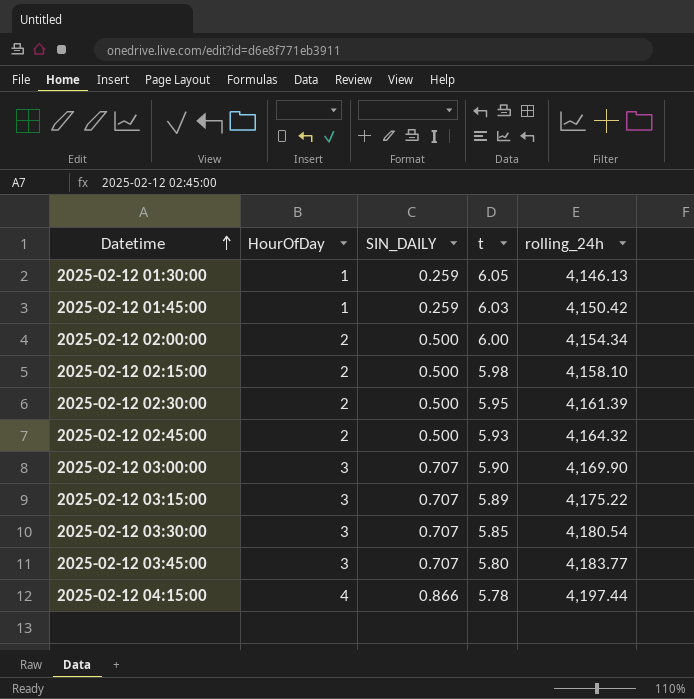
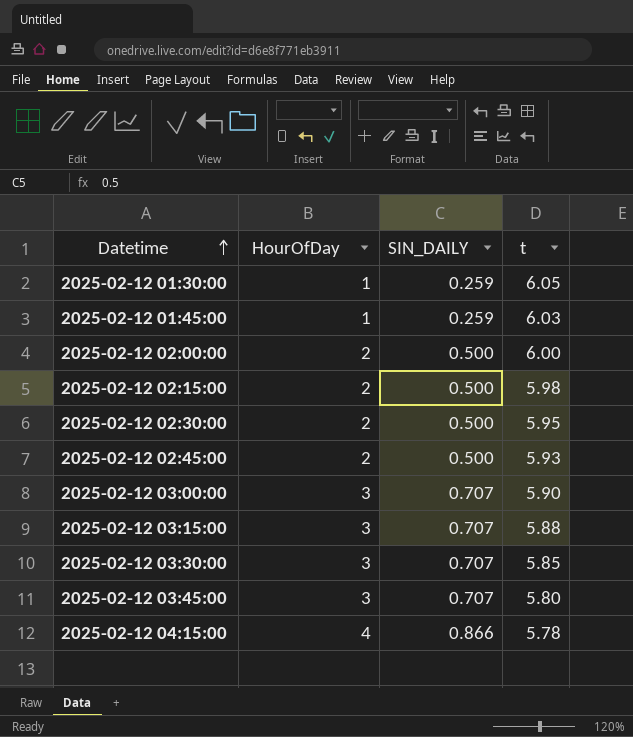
column rolling_24h | position: 5 -> none
2025-02-12 03:15:00 | t: 5.89 -> 5.88

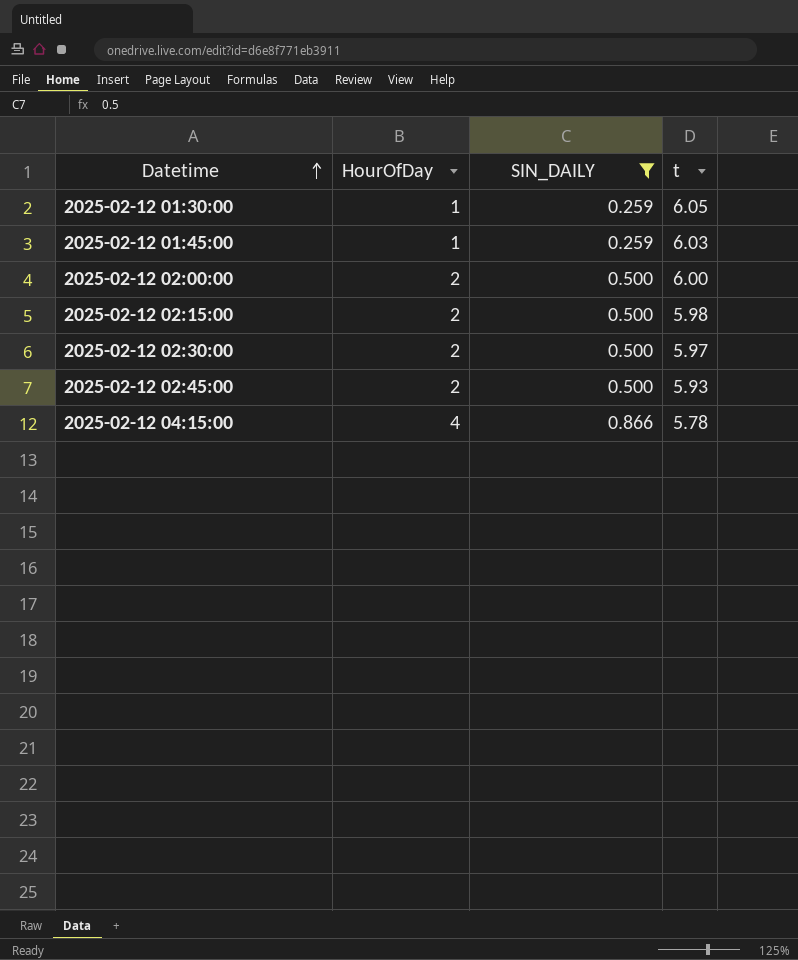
filter: none -> SIN_DAILY != 0.707
2025-02-12 02:30:00 | t: 5.95 -> 5.97

